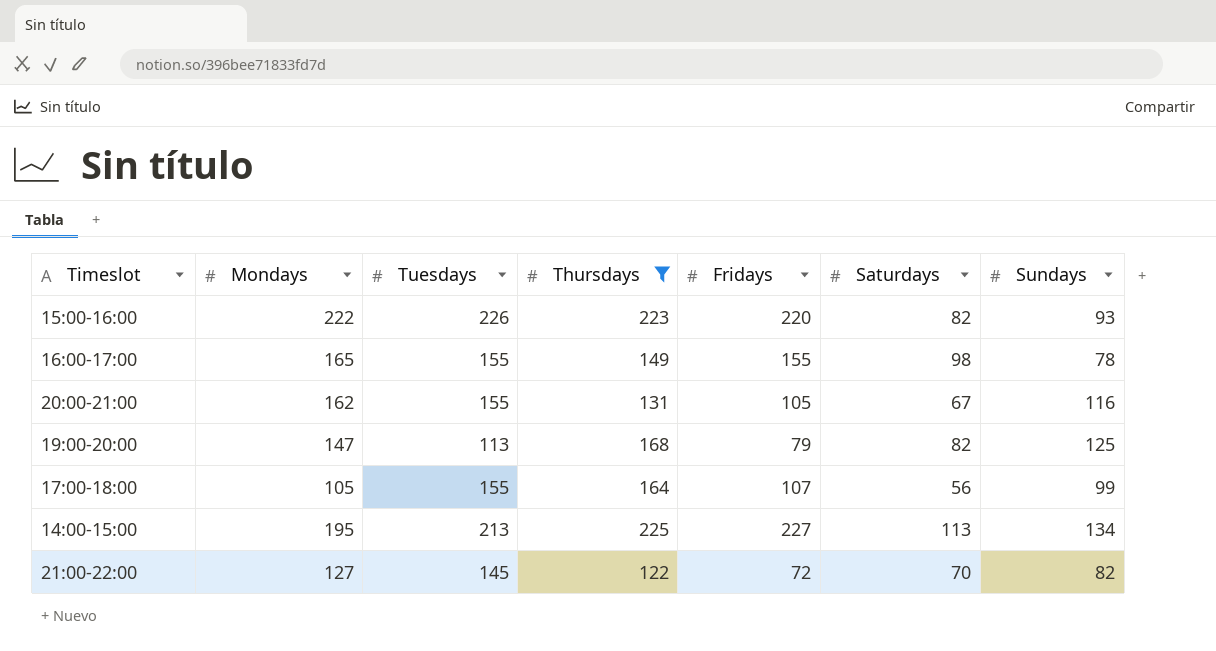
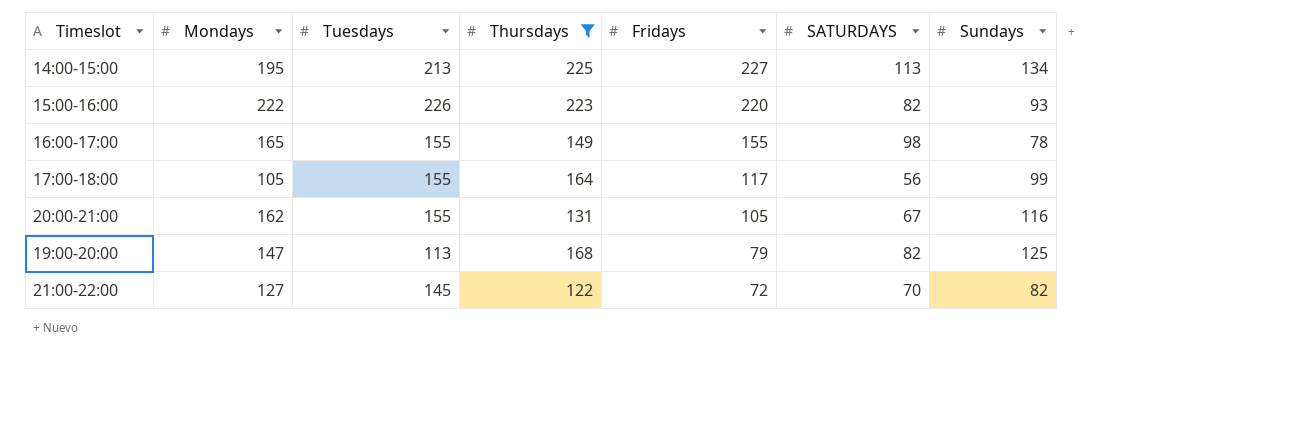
row order: none -> Fridays descending
column name: Saturdays -> SATURDAYS
17:00-18:00 | Fridays: 107 -> 117

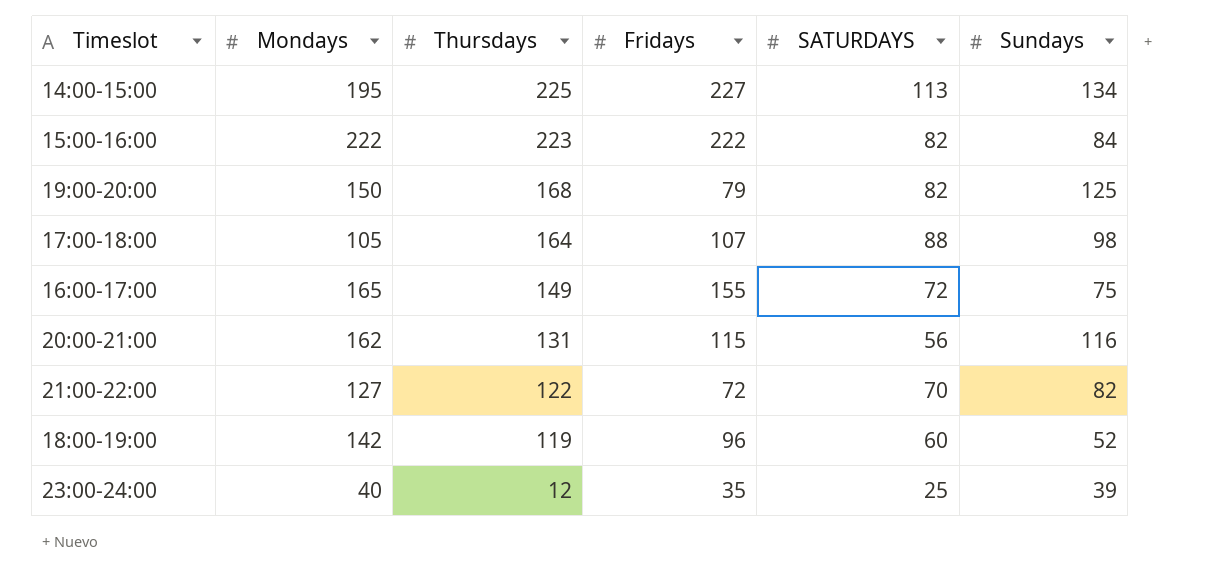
filter: Thursdays >= 122 -> none
row order: Fridays descending -> Thursdays descending
column Tuesdays | position: 3 -> none
15:00-16:00 | Fridays: 220 -> 222
15:00-16:00 | Sundays: 93 -> 84
19:00-20:00 | Mondays: 147 -> 150
17:00-18:00 | Fridays: 117 -> 107
17:00-18:00 | SATURDAYS: 56 -> 88
17:00-18:00 | Sundays: 99 -> 98
16:00-17:00 | SATURDAYS: 98 -> 72
16:00-17:00 | Sundays: 78 -> 75
20:00-21:00 | Fridays: 105 -> 115
20:00-21:00 | SATURDAYS: 67 -> 56

